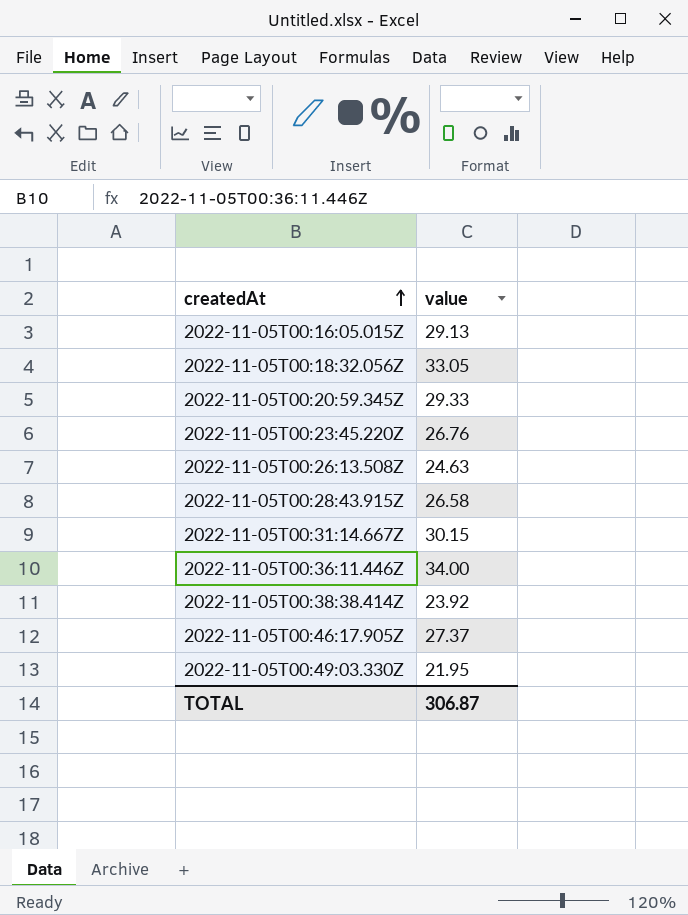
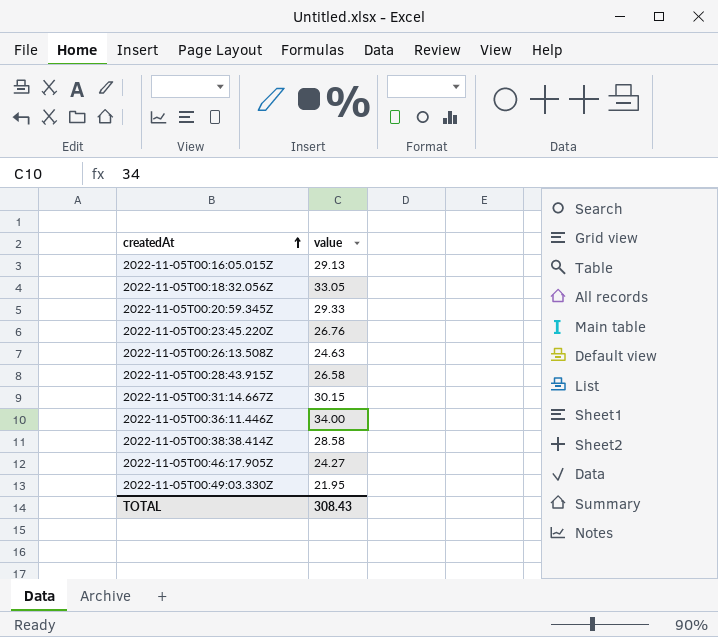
2022-11-05T00:38:38.414Z | value: 23.92 -> 28.58
2022-11-05T00:46:17.905Z | value: 27.37 -> 24.27
TOTAL | value: 306.87 -> 308.43

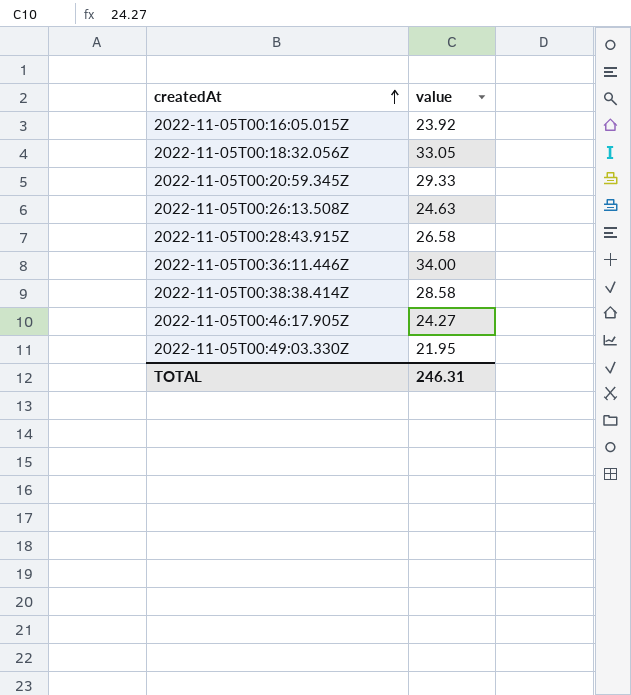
row 2022-11-05T00:23:45.220Z: 26.76 -> none
row 2022-11-05T00:31:14.667Z: 30.15 -> none
2022-11-05T00:16:05.015Z | value: 29.13 -> 23.92
TOTAL | value: 308.43 -> 246.31

